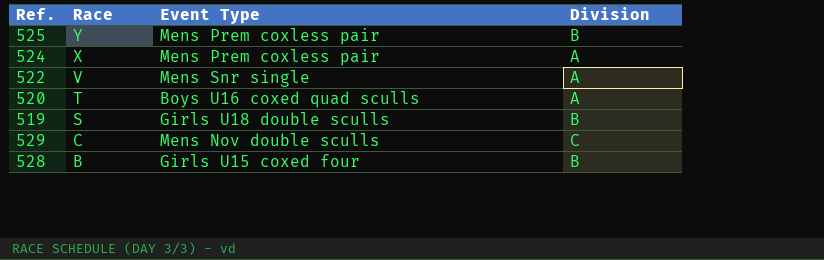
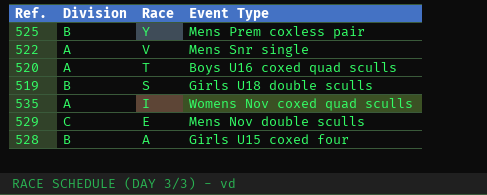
column Division | position: 4 -> 2
row 524: X | Mens Prem coxless pair | A -> none
row 535: none -> A | I | Womens Nov coxed quad sculls
529 | Race: C -> E
528 | Race: B -> A

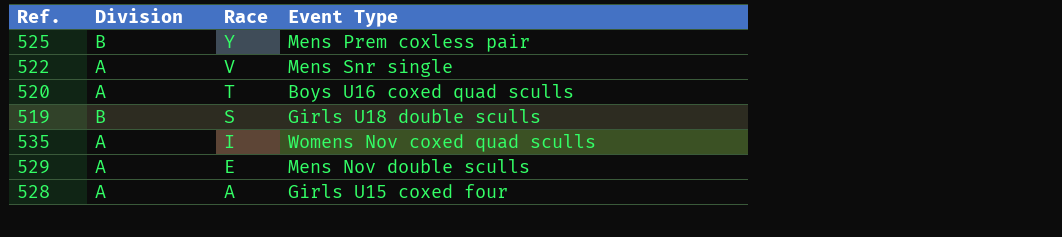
529 | Division: C -> A
528 | Division: B -> A

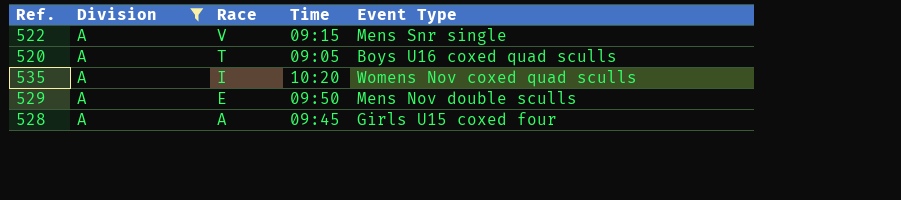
filter: none -> Division = A
column Time | position: none -> 4

